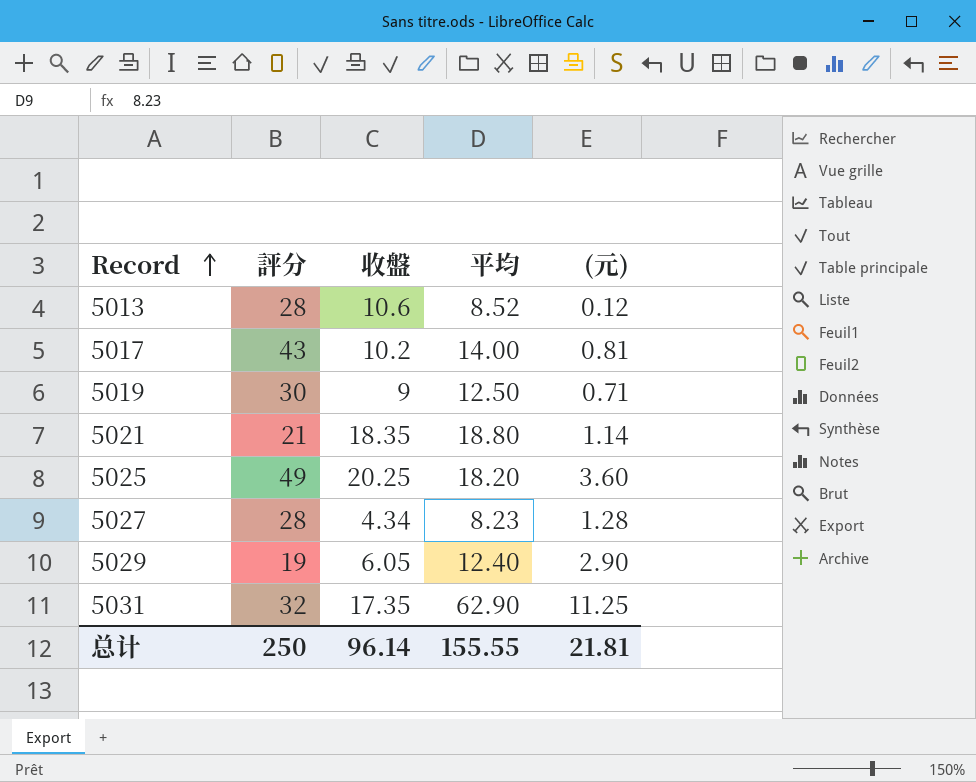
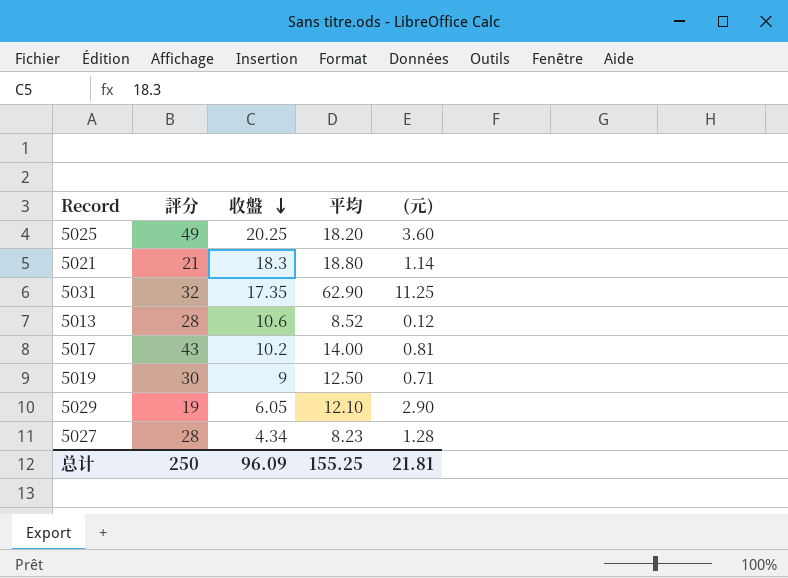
row order: Record ascending -> 收盤 descending
5021 | 收盤: 18.35 -> 18.3
5029 | 平均: 12.40 -> 12.10
总计 | 收盤: 96.14 -> 96.09
总计 | 平均: 155.55 -> 155.25

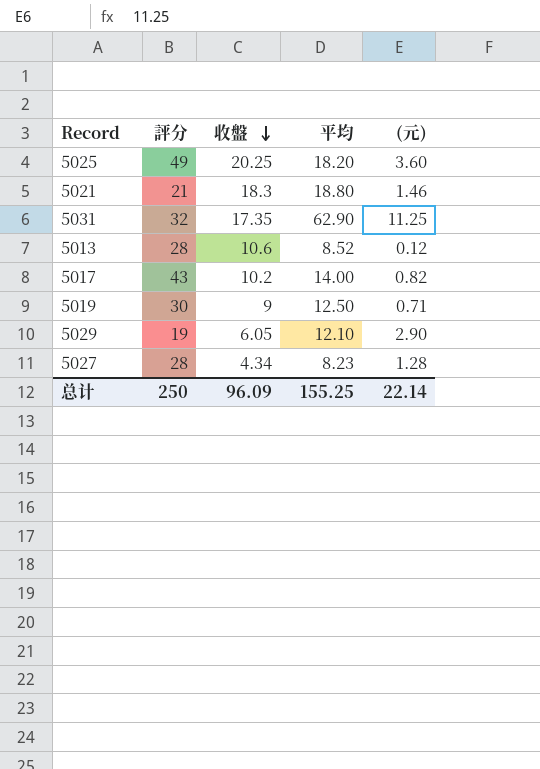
5021 | (元): 1.14 -> 1.46
5017 | (元): 0.81 -> 0.82
总计 | (元): 21.81 -> 22.14

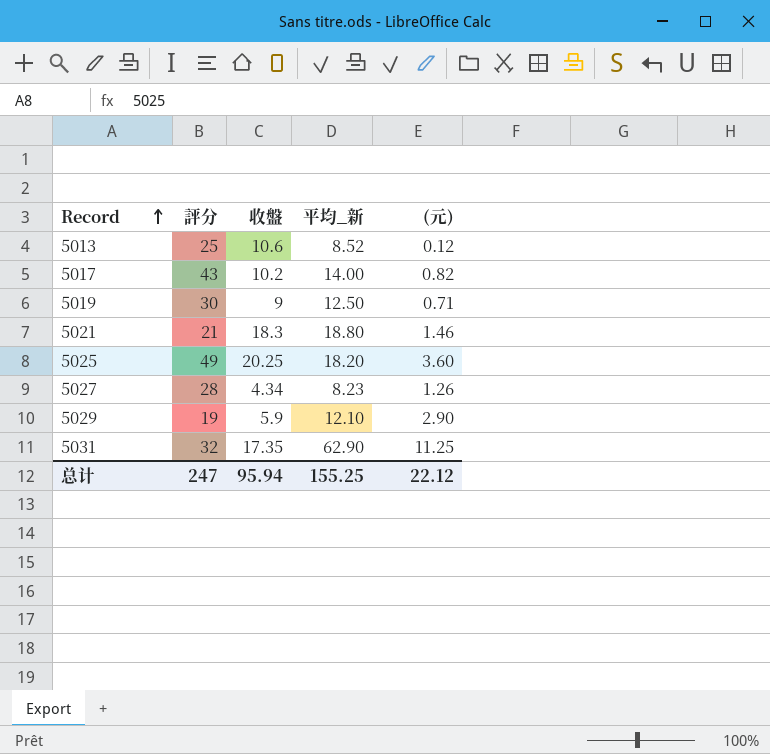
row order: 收盤 descending -> Record ascending
column name: 平均 -> 平均_新
5013 | 評分: 28 -> 25
5027 | (元): 1.28 -> 1.26
5029 | 收盤: 6.05 -> 5.9
总计 | 評分: 250 -> 247
总计 | 收盤: 96.09 -> 95.94
总计 | (元): 22.14 -> 22.12

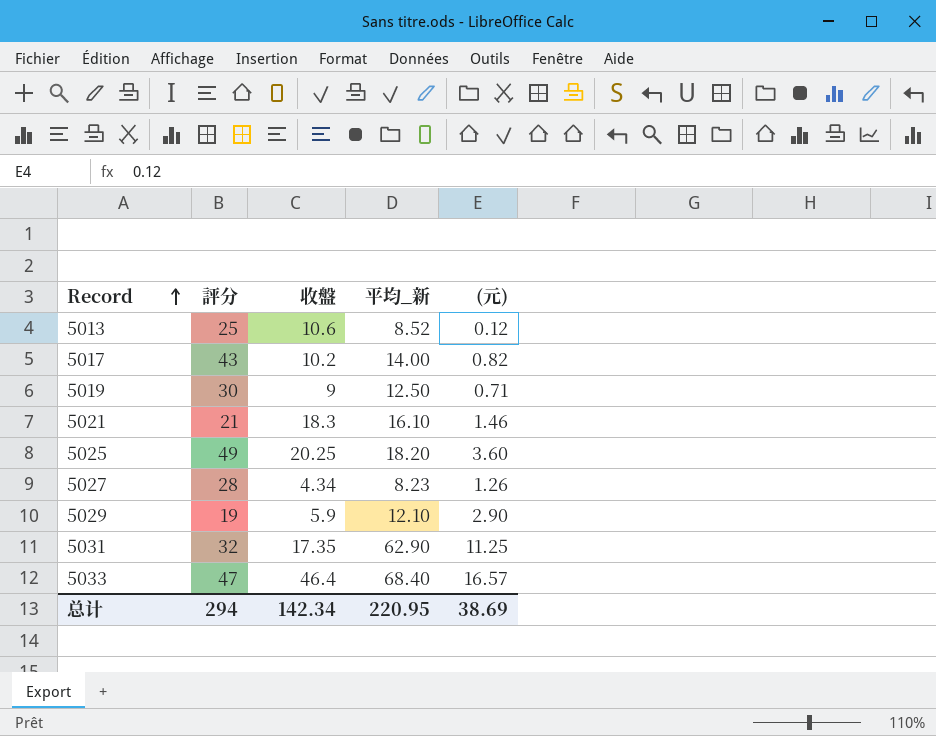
5021 | 平均_新: 18.80 -> 16.10
row 5033: none -> 47 | 46.4 | 68.40 | 16.57
总计 | 評分: 247 -> 294
总计 | 收盤: 95.94 -> 142.34
总计 | 平均_新: 155.25 -> 220.95
总计 | (元): 22.12 -> 38.69

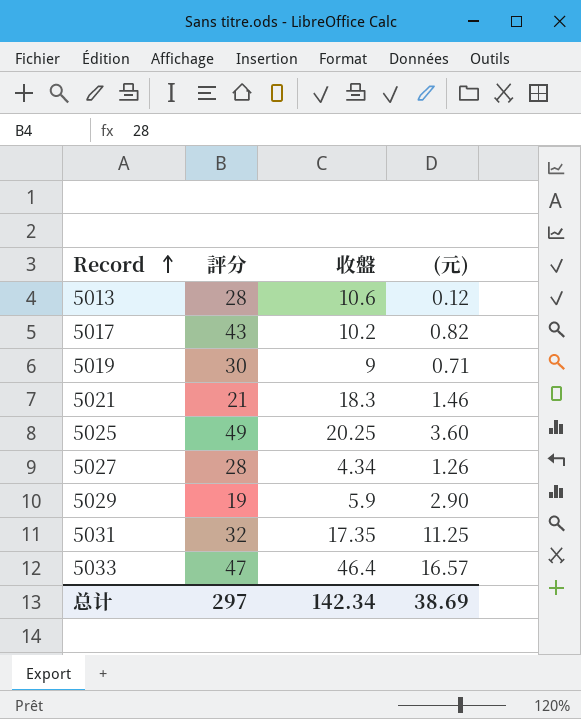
column 平均_新 | position: 4 -> none
5013 | 評分: 25 -> 28
总计 | 評分: 294 -> 297

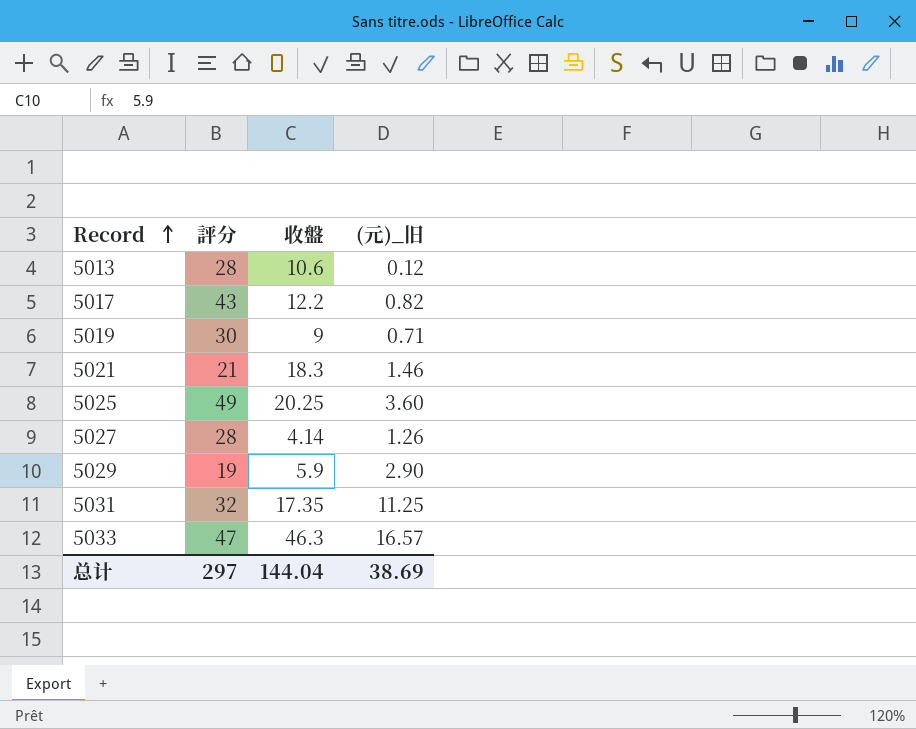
column name: (元) -> (元)_旧
5017 | 收盤: 10.2 -> 12.2
5027 | 收盤: 4.34 -> 4.14
5033 | 收盤: 46.4 -> 46.3
总计 | 收盤: 142.34 -> 144.04

